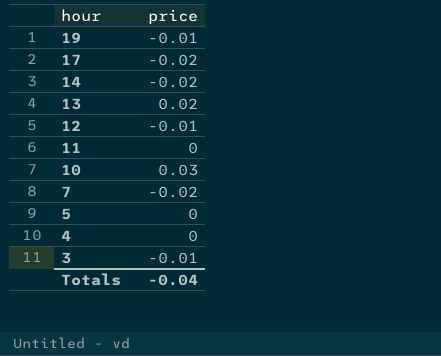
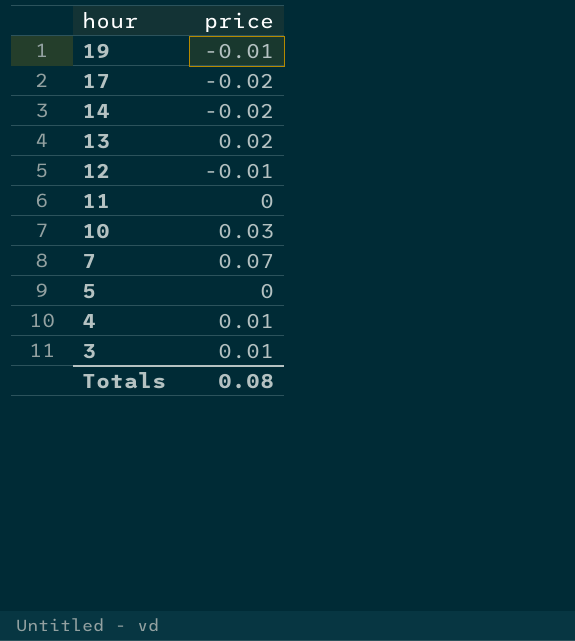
7 | price: -0.02 -> 0.07
4 | price: 0 -> 0.01
3 | price: -0.01 -> 0.01
Totals | price: -0.04 -> 0.08

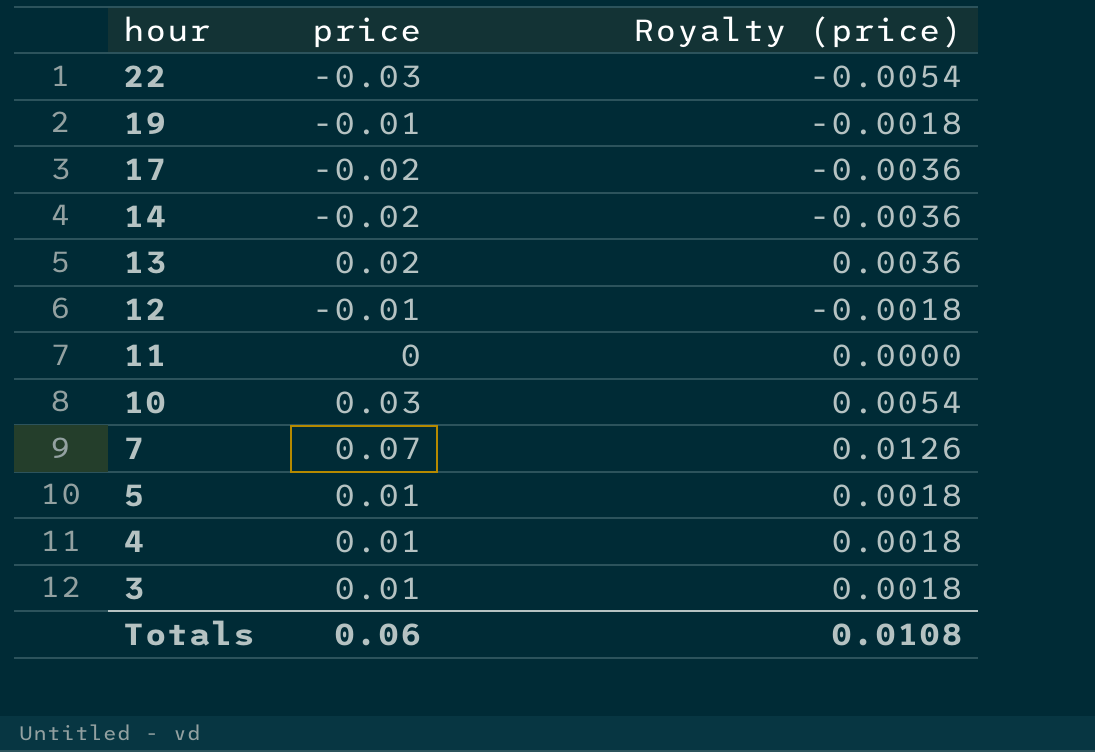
column Royalty (price) | formula: none -> [price] * 0.18
row 22: none -> -0.03 | -0.0054
5 | price: 0 -> 0.01
Totals | price: 0.08 -> 0.06

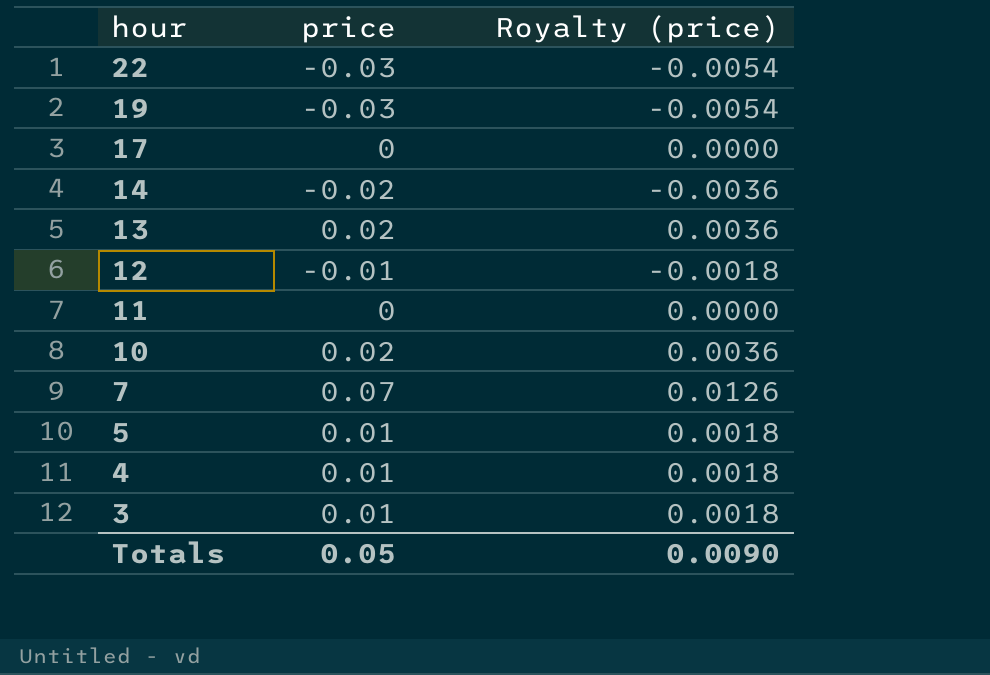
19 | price: -0.01 -> -0.03
19 | Royalty (price): -0.0018 -> -0.0054
17 | price: -0.02 -> 0
17 | Royalty (price): -0.0036 -> 0.0000
10 | price: 0.03 -> 0.02
10 | Royalty (price): 0.0054 -> 0.0036
Totals | price: 0.06 -> 0.05
Totals | Royalty (price): 0.0108 -> 0.0090

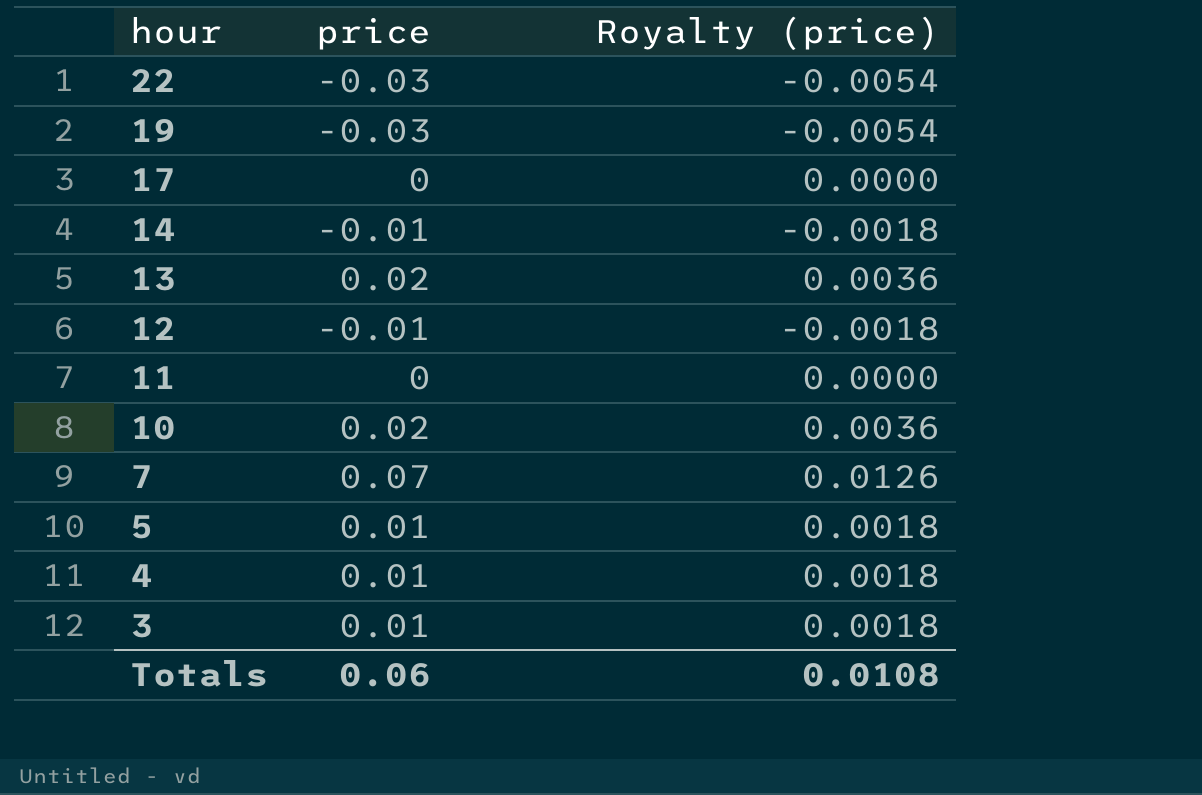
14 | price: -0.02 -> -0.01
14 | Royalty (price): -0.0036 -> -0.0018
Totals | price: 0.05 -> 0.06
Totals | Royalty (price): 0.0090 -> 0.0108

